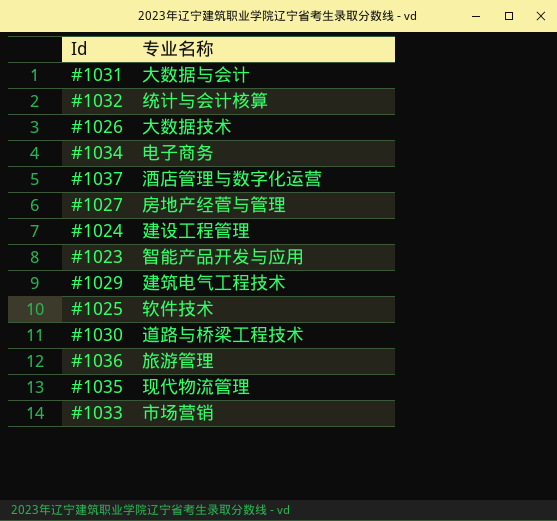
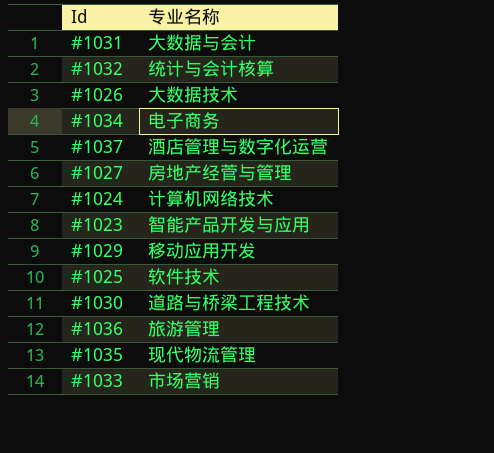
#1024 | 专业名称: 建设工程管理 -> 计算机网络技术
#1029 | 专业名称: 建筑电气工程技术 -> 移动应用开发

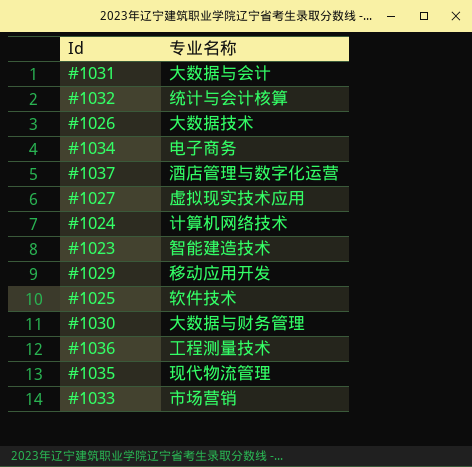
#1027 | 专业名称: 房地产经菅与管理 -> 虚拟现实技术应用
#1023 | 专业名称: 智能产品开发与应用 -> 智能建造技术
#1030 | 专业名称: 道路与桥梁工程技术 -> 大数据与财务管理
#1036 | 专业名称: 旅游管理 -> 工程测量技术

